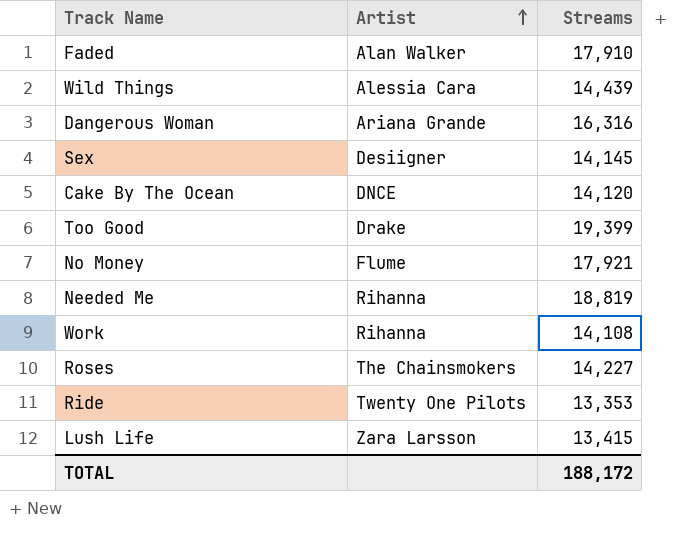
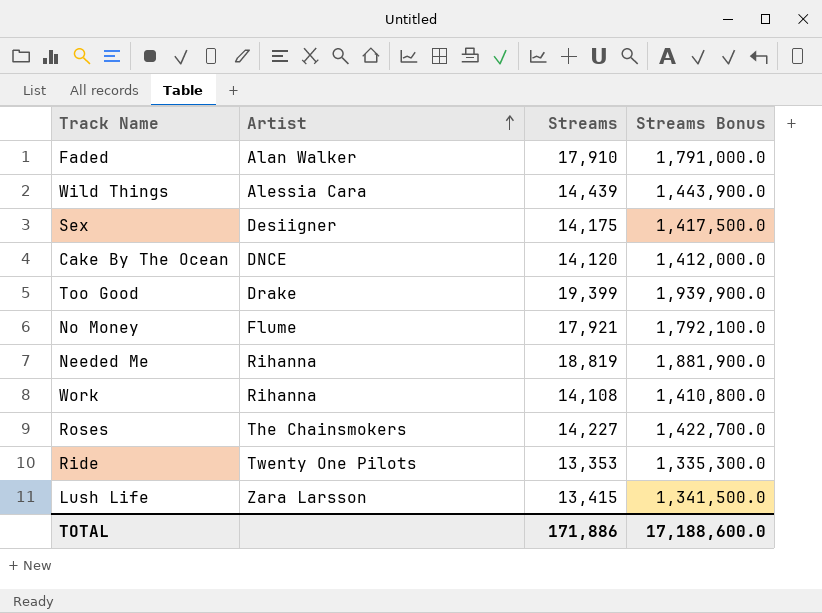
column Streams Bonus | formula: none -> [Streams] * 100
row Dangerous Woman: Ariana Grande | 16,316 -> none
Sex | Streams: 14,145 -> 14,175
TOTAL | Streams: 188,172 -> 171,886

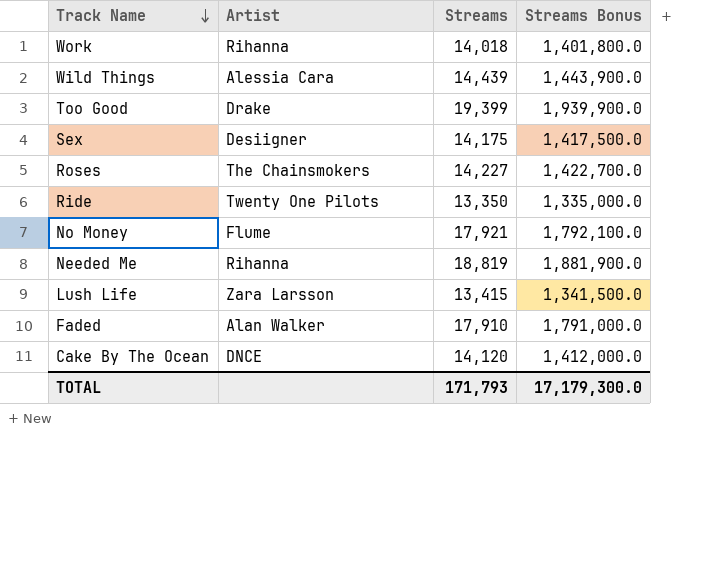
row order: Artist ascending -> Track Name descending
Work | Streams: 14,108 -> 14,018
Work | Streams Bonus: 1,410,800.0 -> 1,401,800.0
Ride | Streams: 13,353 -> 13,350
Ride | Streams Bonus: 1,335,300.0 -> 1,335,000.0
TOTAL | Streams: 171,886 -> 171,793
TOTAL | Streams Bonus: 17,188,600.0 -> 17,179,300.0

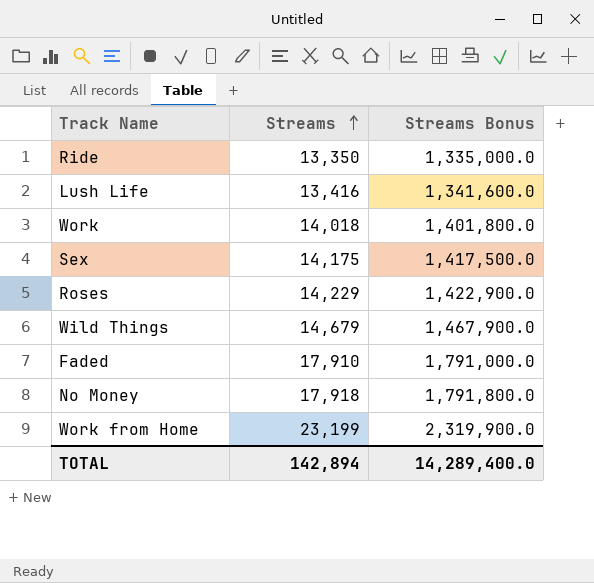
row order: Track Name descending -> Streams ascending
column Artist | position: 2 -> none
row Too Good: Drake | 19,399 | 1,939,900.0 -> none
row Needed Me: Rihanna | 18,819 | 1,881,900.0 -> none
row Cake By The Ocean: DNCE | 14,120 | 1,412,000.0 -> none
Lush Life | Streams: 13,415 -> 13,416
Lush Life | Streams Bonus: 1,341,500.0 -> 1,341,600.0
Roses | Streams: 14,227 -> 14,229
Roses | Streams Bonus: 1,422,700.0 -> 1,422,900.0
Wild Things | Streams: 14,439 -> 14,679
Wild Things | Streams Bonus: 1,443,900.0 -> 1,467,900.0
No Money | Streams: 17,921 -> 17,918
No Money | Streams Bonus: 1,792,100.0 -> 1,791,800.0
row Work from Home: none -> 23,199 | 2,319,900.0
TOTAL | Streams: 171,793 -> 142,894
TOTAL | Streams Bonus: 17,179,300.0 -> 14,289,400.0

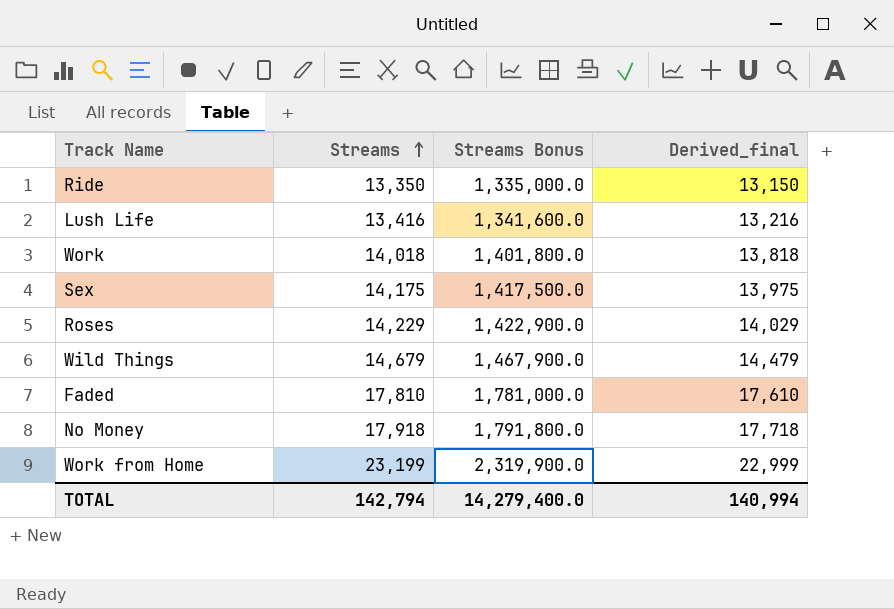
column Derived_final | formula: none -> [Streams] - 200
Faded | Streams: 17,910 -> 17,810
Faded | Streams Bonus: 1,791,000.0 -> 1,781,000.0
TOTAL | Streams: 142,894 -> 142,794
TOTAL | Streams Bonus: 14,289,400.0 -> 14,279,400.0

